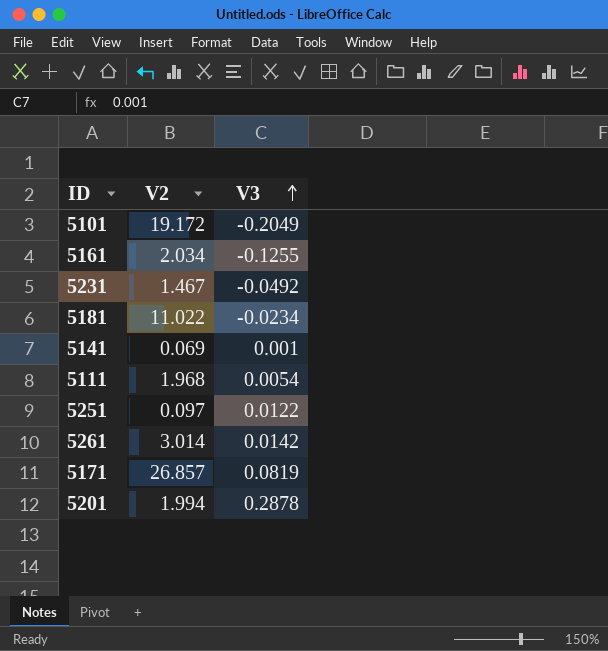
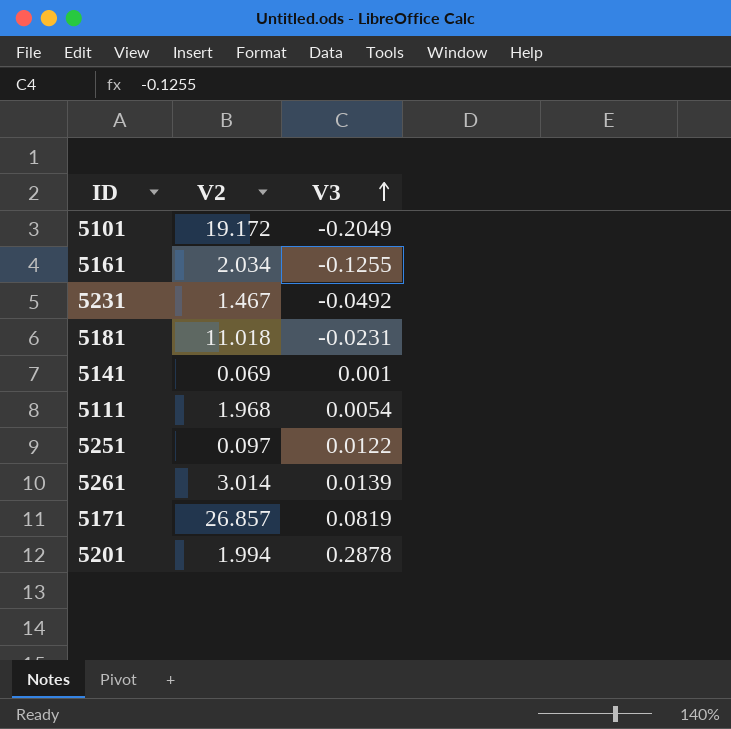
5181 | V2: 11.022 -> 11.018
5181 | V3: -0.0234 -> -0.0231
5261 | V3: 0.0142 -> 0.0139

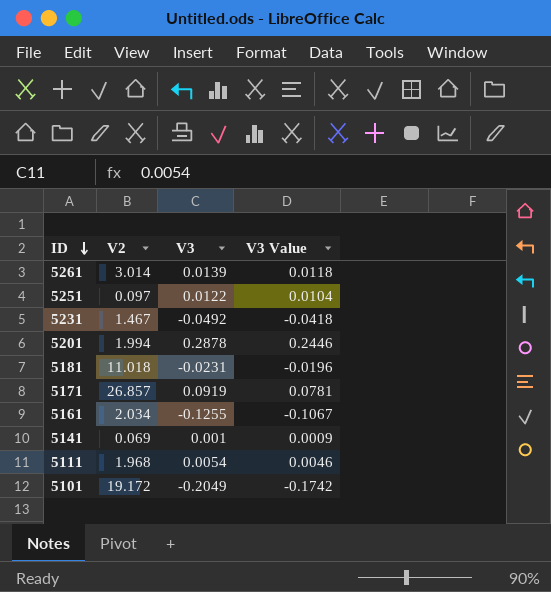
row order: V3 ascending -> ID descending
column V3 Value | formula: none -> [V3] * 0.85
5171 | V3: 0.0819 -> 0.0919

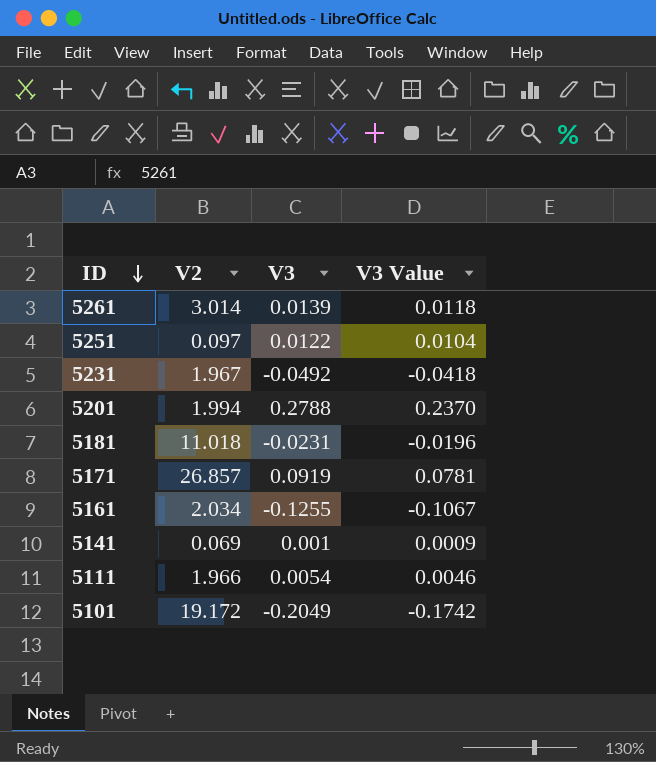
5231 | V2: 1.467 -> 1.967
5201 | V3: 0.2878 -> 0.2788
5201 | V3 Value: 0.2446 -> 0.2370
5111 | V2: 1.968 -> 1.966

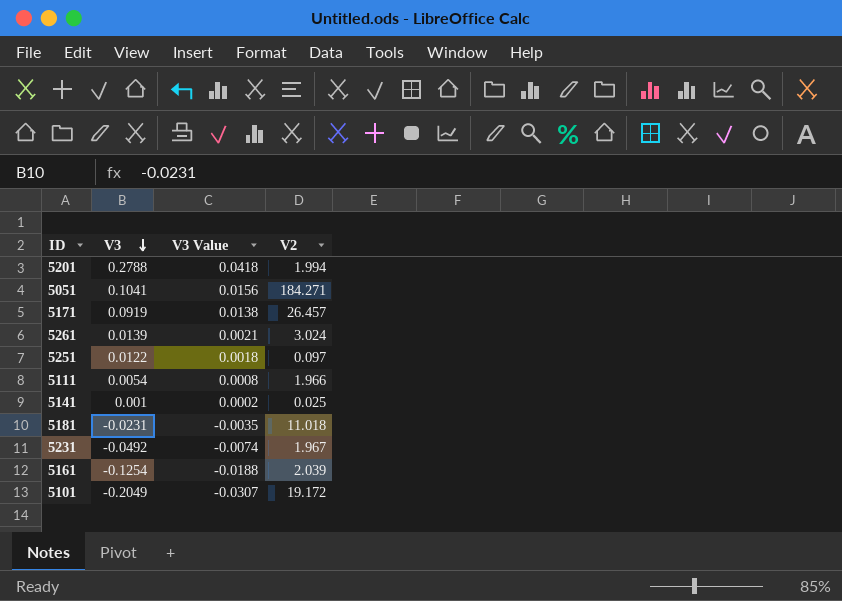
row order: ID descending -> V3 descending
column V3 Value | formula: [V3] * 0.85 -> [V3] * 0.15
column V2 | position: 2 -> 4
row 5051: none -> 0.1041 | 0.0156 | 184.271
5171 | V2: 26.857 -> 26.457
5261 | V2: 3.014 -> 3.024
5141 | V2: 0.069 -> 0.025
5161 | V3: -0.1255 -> -0.1254
5161 | V2: 2.034 -> 2.039

